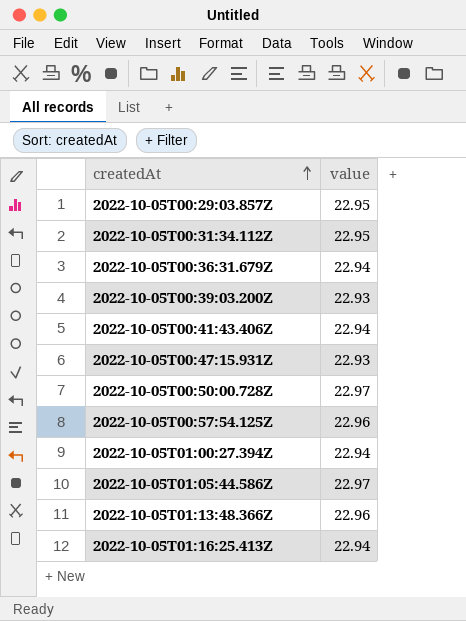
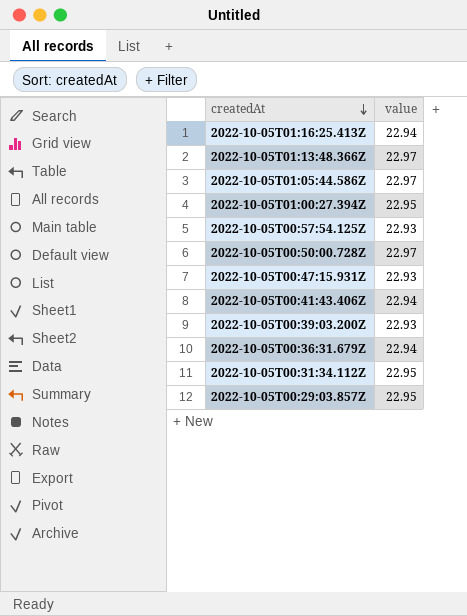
row order: createdAt ascending -> createdAt descending
2022-10-05T01:13:48.366Z | value: 22.96 -> 22.97
2022-10-05T01:00:27.394Z | value: 22.94 -> 22.95
2022-10-05T00:57:54.125Z | value: 22.96 -> 22.93

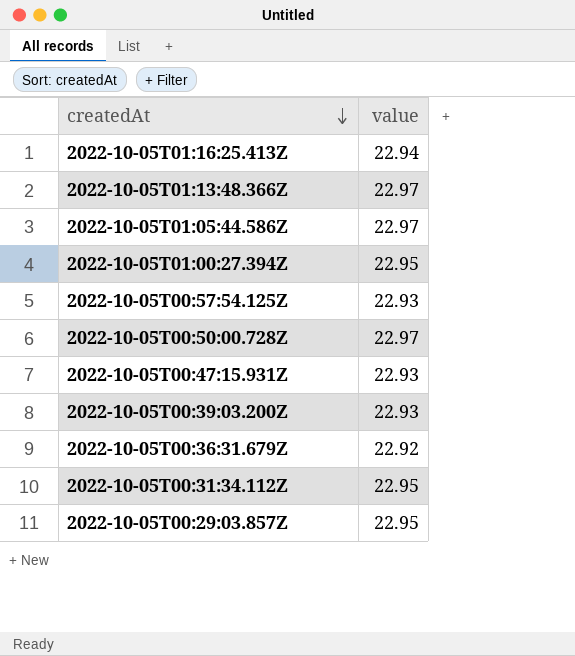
row 2022-10-05T00:41:43.406Z: 22.94 -> none
2022-10-05T00:36:31.679Z | value: 22.94 -> 22.92

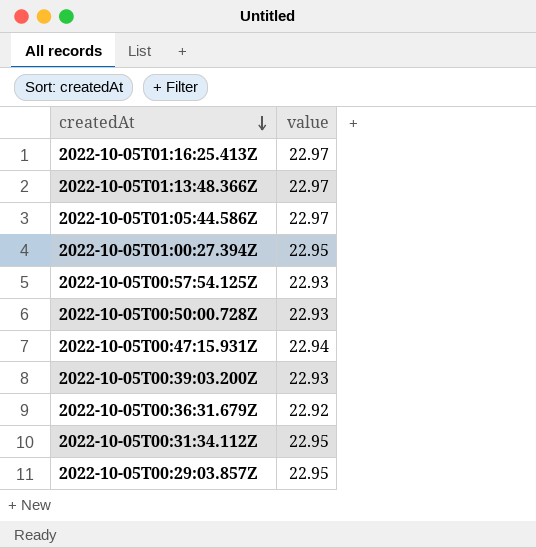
2022-10-05T01:16:25.413Z | value: 22.94 -> 22.97
2022-10-05T00:50:00.728Z | value: 22.97 -> 22.93
2022-10-05T00:47:15.931Z | value: 22.93 -> 22.94

